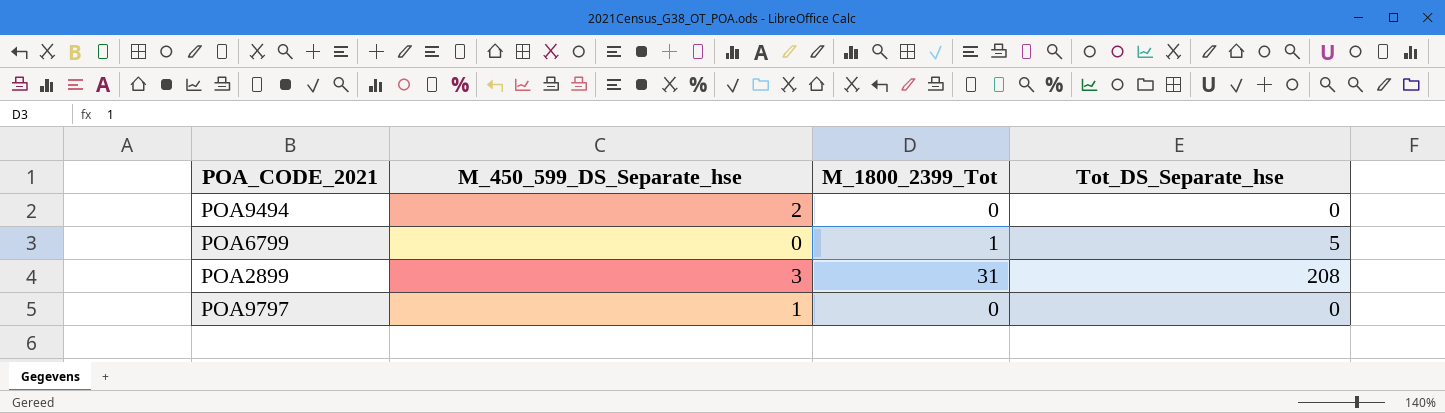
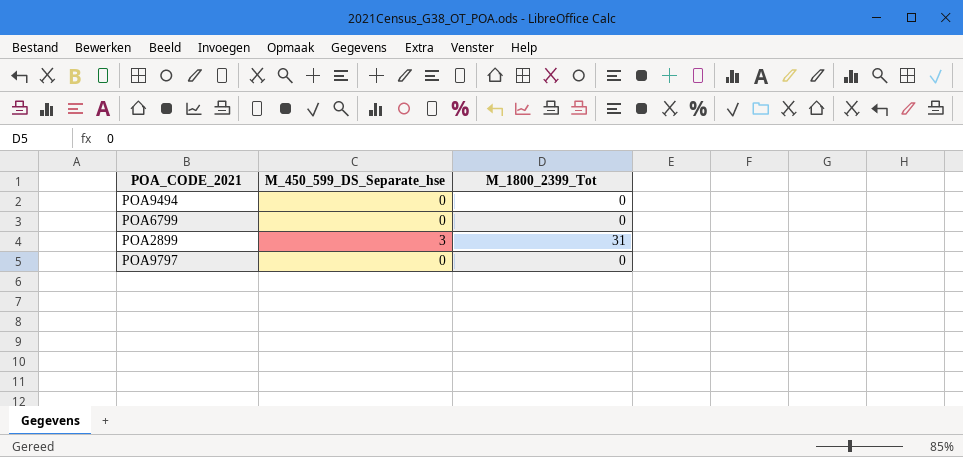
column Tot_DS_Separate_hse | position: 4 -> none
POA9494 | M_450_599_DS_Separate_hse: 2 -> 0
POA6799 | M_1800_2399_Tot: 1 -> 0
POA9797 | M_450_599_DS_Separate_hse: 1 -> 0

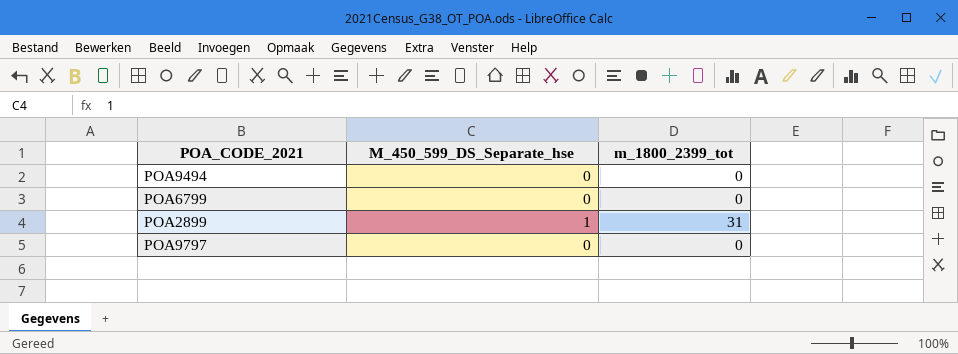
column name: M_1800_2399_Tot -> m_1800_2399_tot
POA2899 | M_450_599_DS_Separate_hse: 3 -> 1

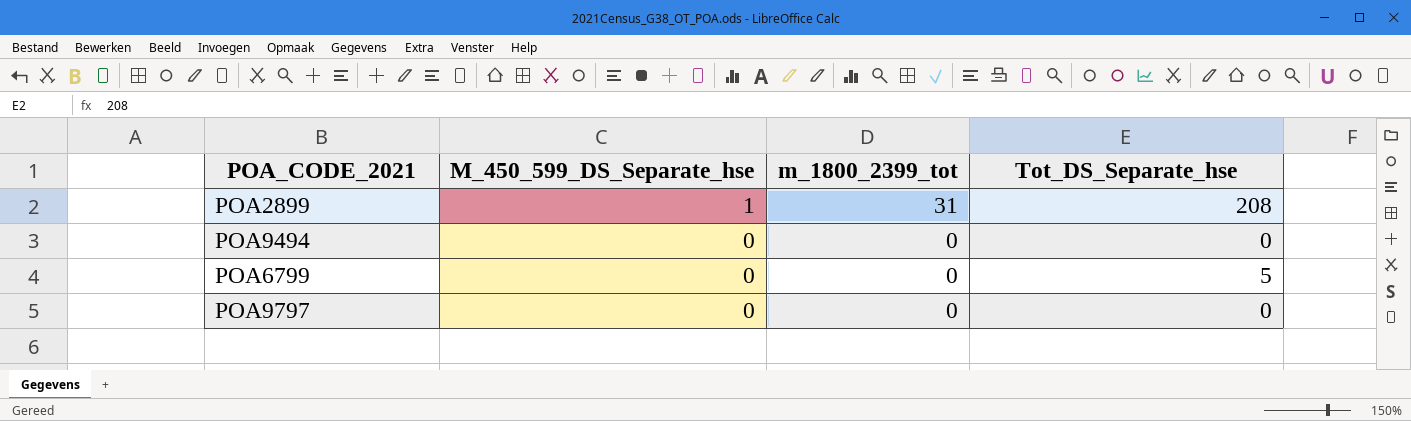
row order: none -> M_450_599_DS_Separate_hse descending
column Tot_DS_Separate_hse | position: none -> 4

